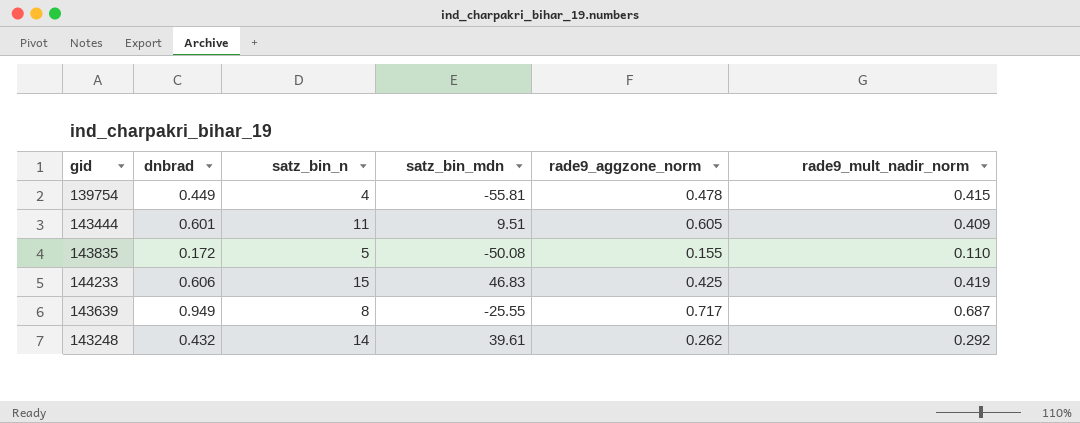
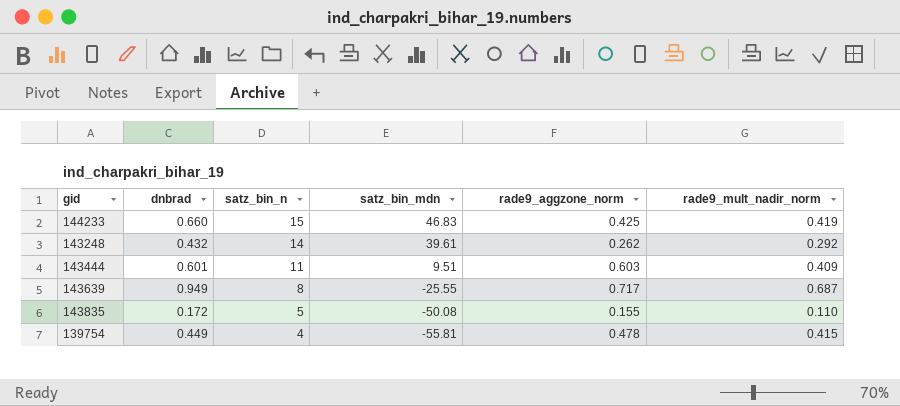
row order: none -> satz_bin_n descending
144233 | dnbrad: 0.606 -> 0.660
143444 | rade9_aggzone_norm: 0.605 -> 0.603

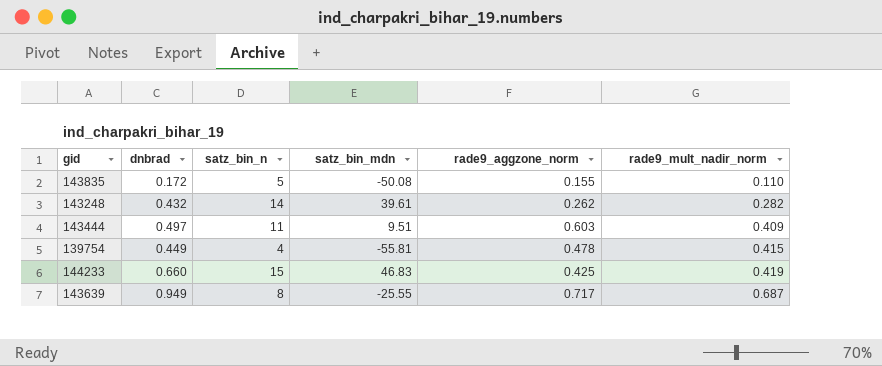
row order: satz_bin_n descending -> rade9_mult_nadir_norm ascending
143248 | rade9_mult_nadir_norm: 0.292 -> 0.282
143444 | dnbrad: 0.601 -> 0.497

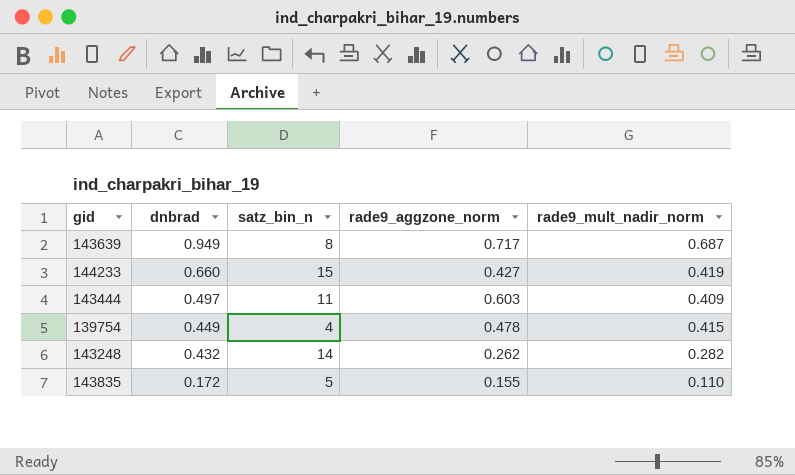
row order: rade9_mult_nadir_norm ascending -> dnbrad descending
column satz_bin_mdn | position: 4 -> none
144233 | rade9_aggzone_norm: 0.425 -> 0.427

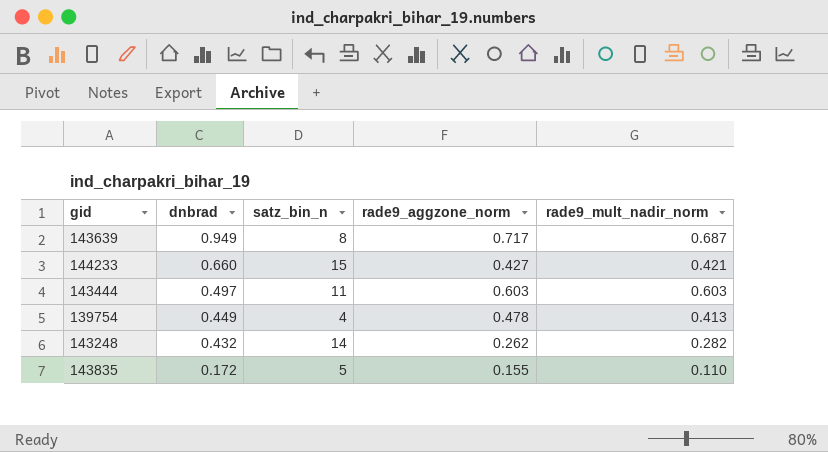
144233 | rade9_mult_nadir_norm: 0.419 -> 0.421
143444 | rade9_mult_nadir_norm: 0.409 -> 0.603
139754 | rade9_mult_nadir_norm: 0.415 -> 0.413

